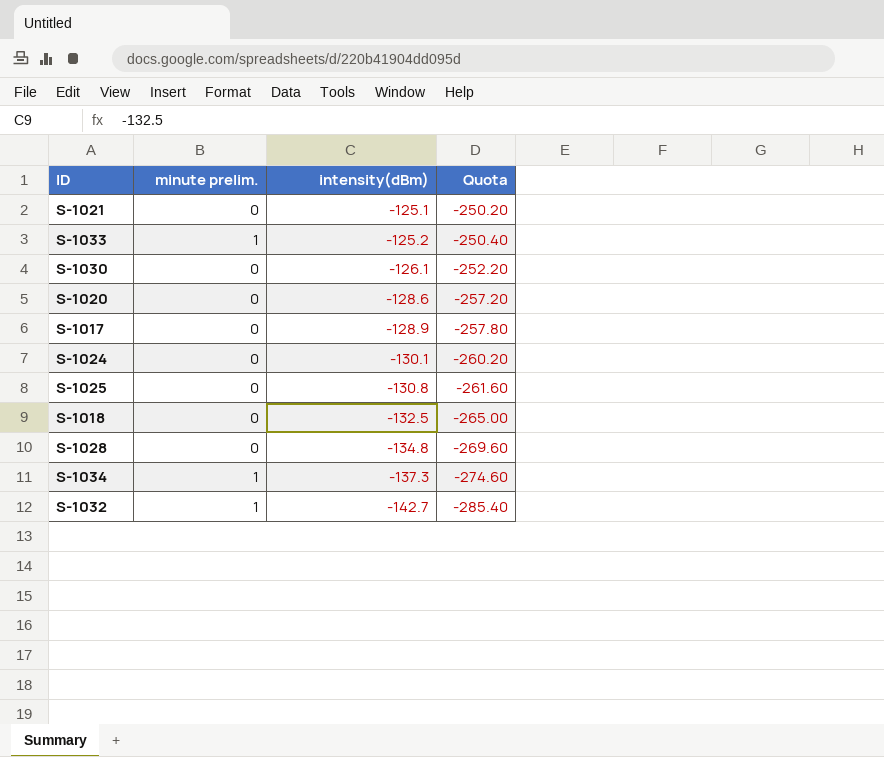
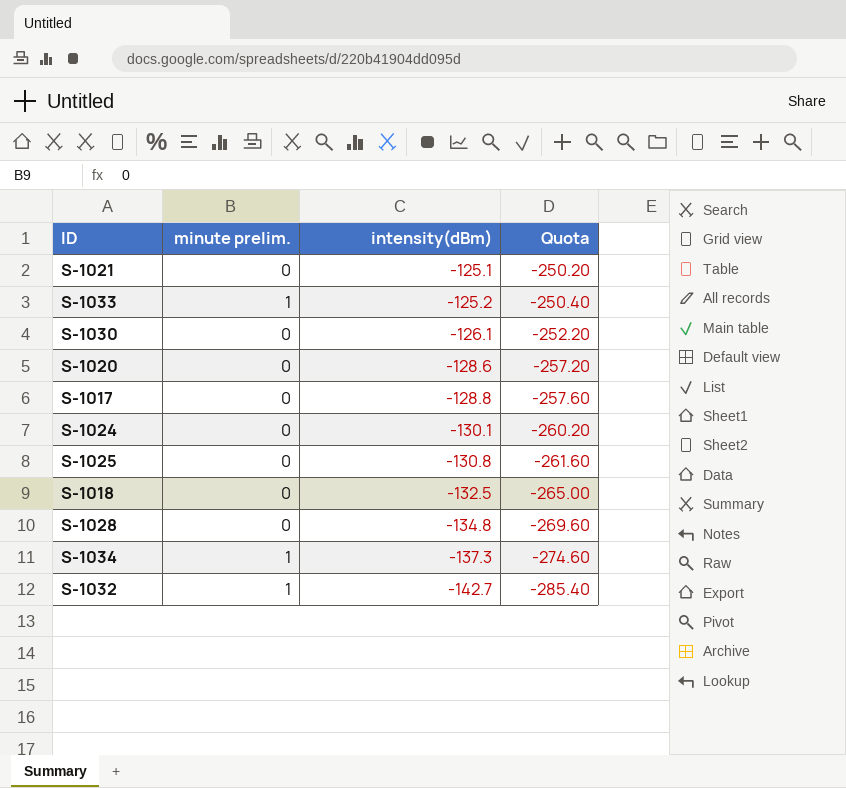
S-1017 | intensity(dBm): -128.9 -> -128.8
S-1017 | Quota: -257.80 -> -257.60

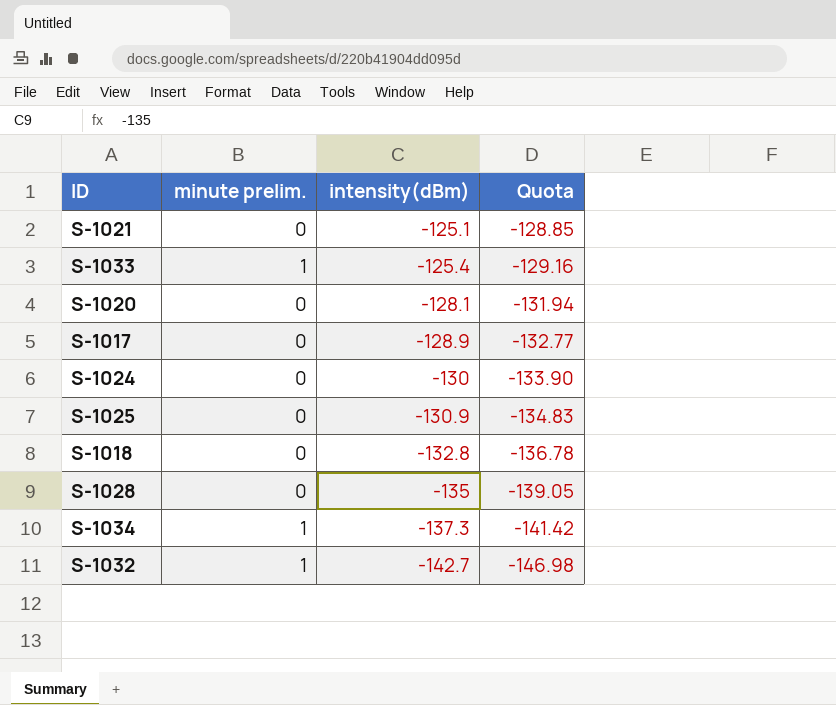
column Quota | formula: [intensity(dBm)] * 2 -> [intensity(dBm)] * 1.03
row S-1030: 0 | -126.1 | -252.20 -> none
S-1033 | intensity(dBm): -125.2 -> -125.4
S-1020 | intensity(dBm): -128.6 -> -128.1
S-1017 | intensity(dBm): -128.8 -> -128.9
S-1024 | intensity(dBm): -130.1 -> -130
S-1025 | intensity(dBm): -130.8 -> -130.9
S-1018 | intensity(dBm): -132.5 -> -132.8
S-1028 | intensity(dBm): -134.8 -> -135

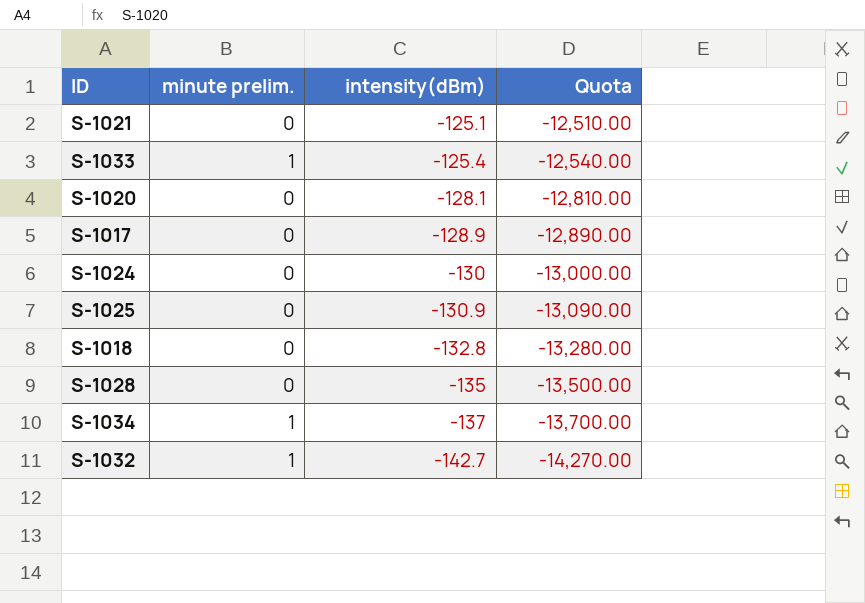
column Quota | formula: [intensity(dBm)] * 1.03 -> [intensity(dBm)] * 100
S-1034 | intensity(dBm): -137.3 -> -137

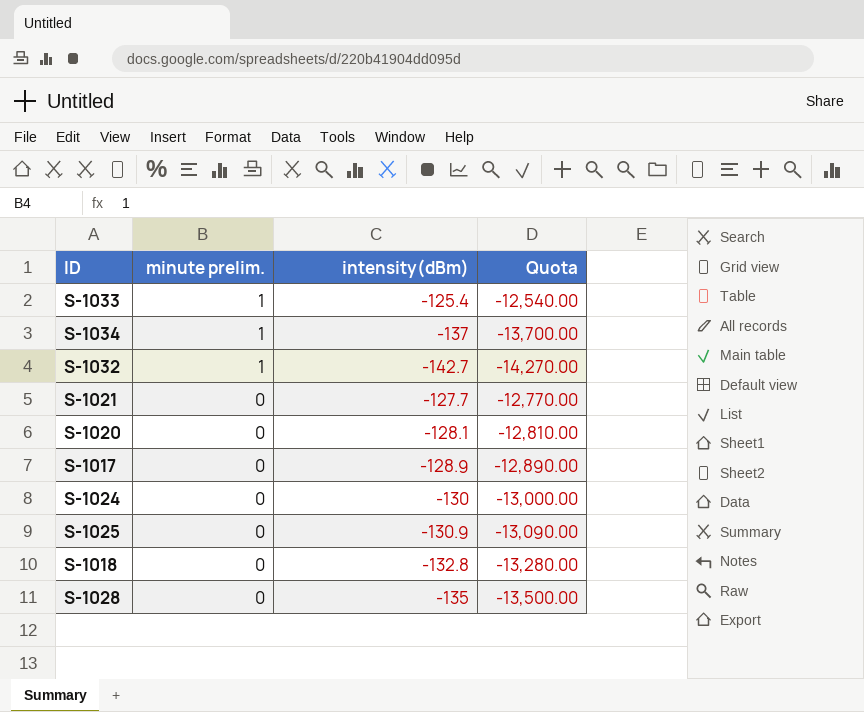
row order: intensity(dBm) descending -> minute prelim. descending
S-1021 | intensity(dBm): -125.1 -> -127.7
S-1021 | Quota: -12,510.00 -> -12,770.00

